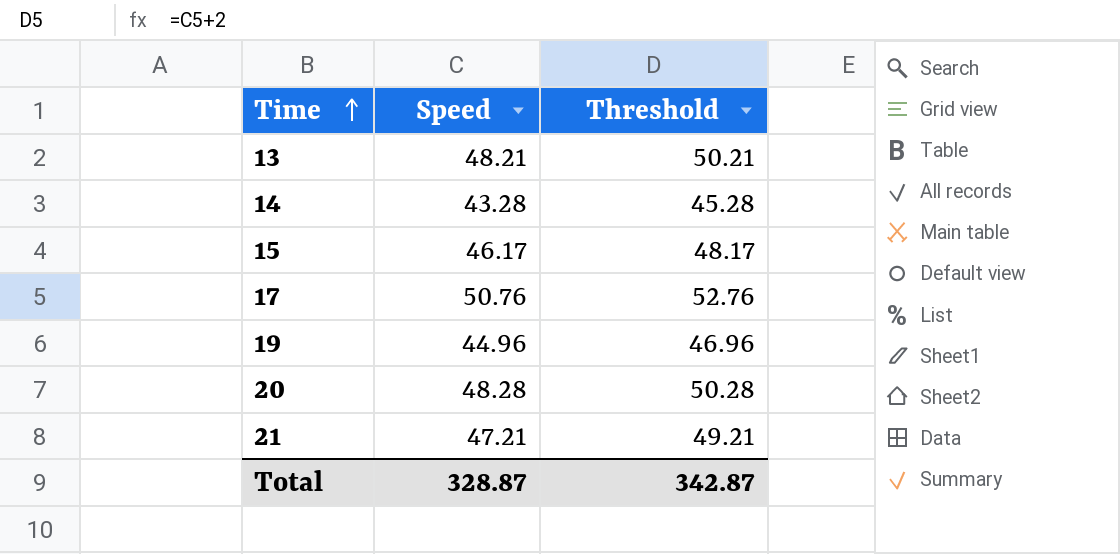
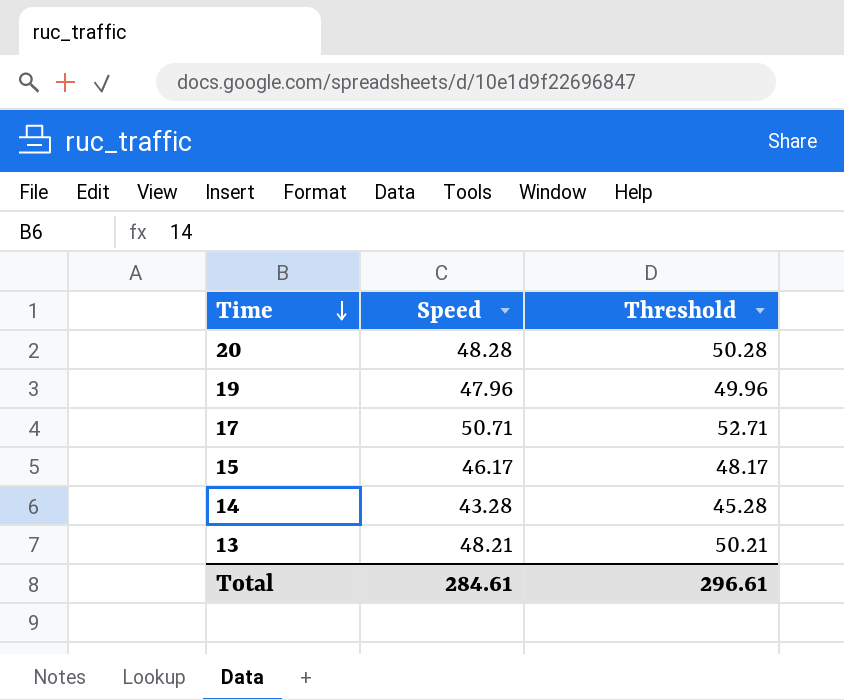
row order: Time ascending -> Time descending
row 21: 47.21 | 49.21 -> none
19 | Speed: 44.96 -> 47.96
19 | Threshold: 46.96 -> 49.96
17 | Speed: 50.76 -> 50.71
17 | Threshold: 52.76 -> 52.71
Total | Speed: 328.87 -> 284.61
Total | Threshold: 342.87 -> 296.61

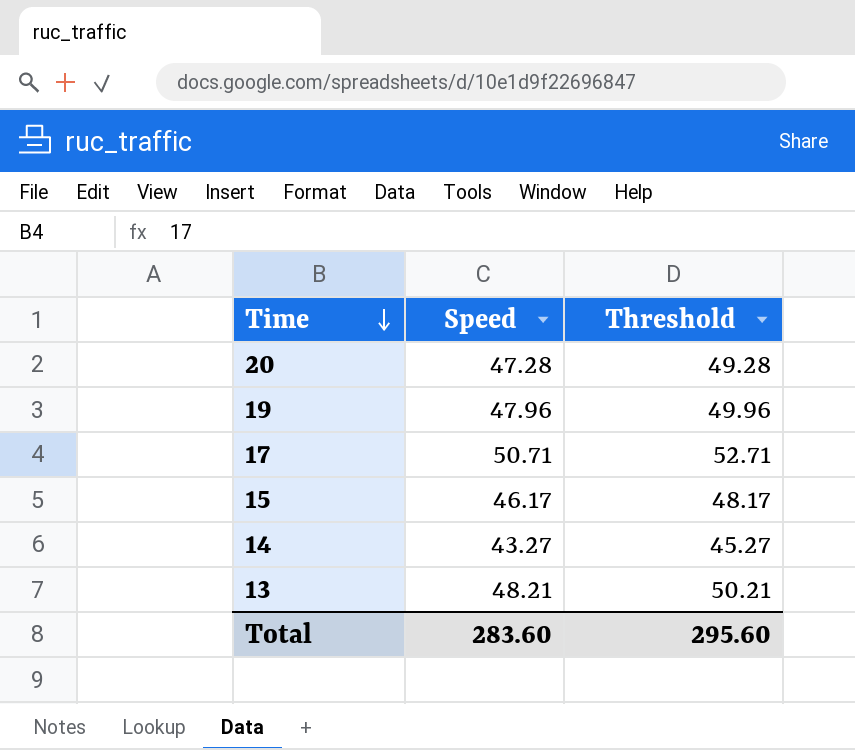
20 | Speed: 48.28 -> 47.28
20 | Threshold: 50.28 -> 49.28
14 | Speed: 43.28 -> 43.27
14 | Threshold: 45.28 -> 45.27
Total | Speed: 284.61 -> 283.60
Total | Threshold: 296.61 -> 295.60

